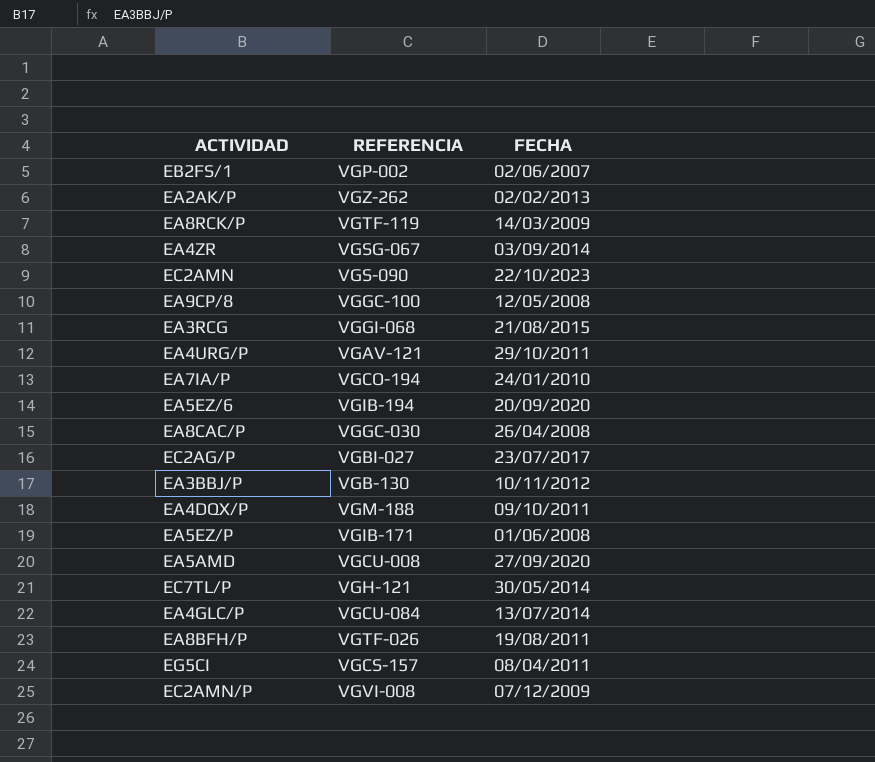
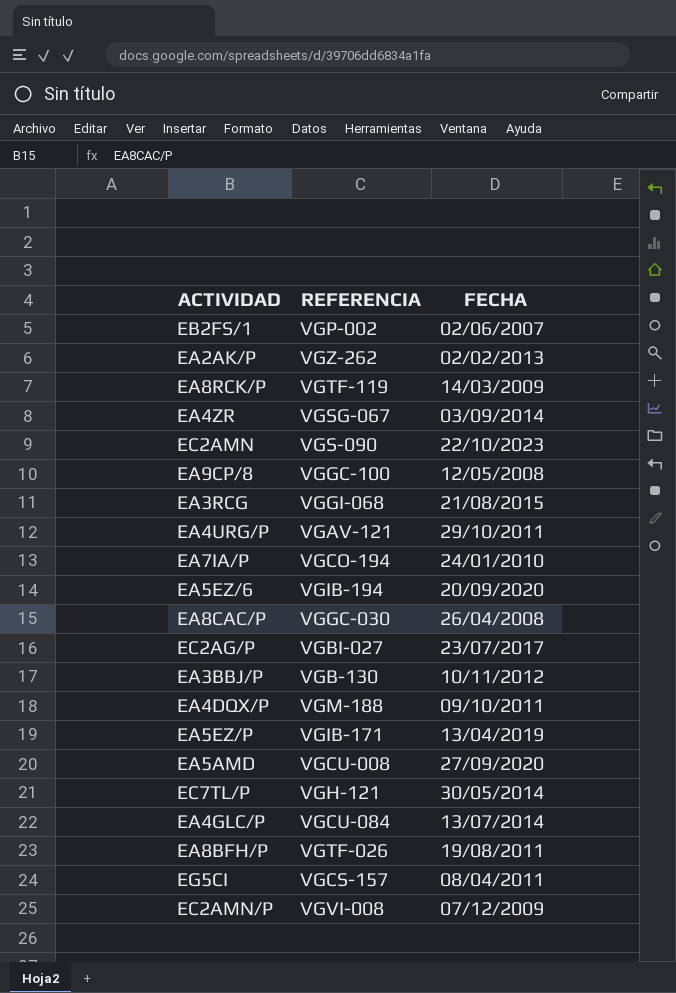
EA5EZ/P | FECHA: 01/06/2008 -> 13/04/2019

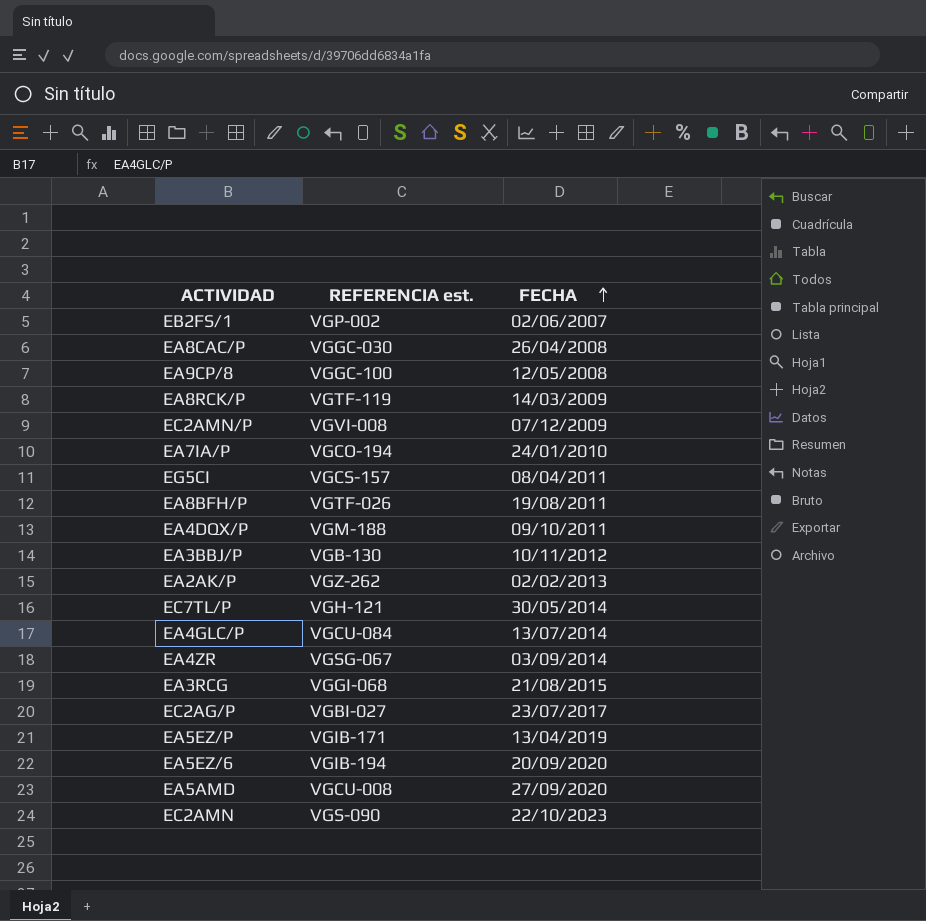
row order: none -> FECHA ascending
column name: REFERENCIA -> REFERENCIA est.
row EA4URG/P: VGAV-121 | 29/10/2011 -> none

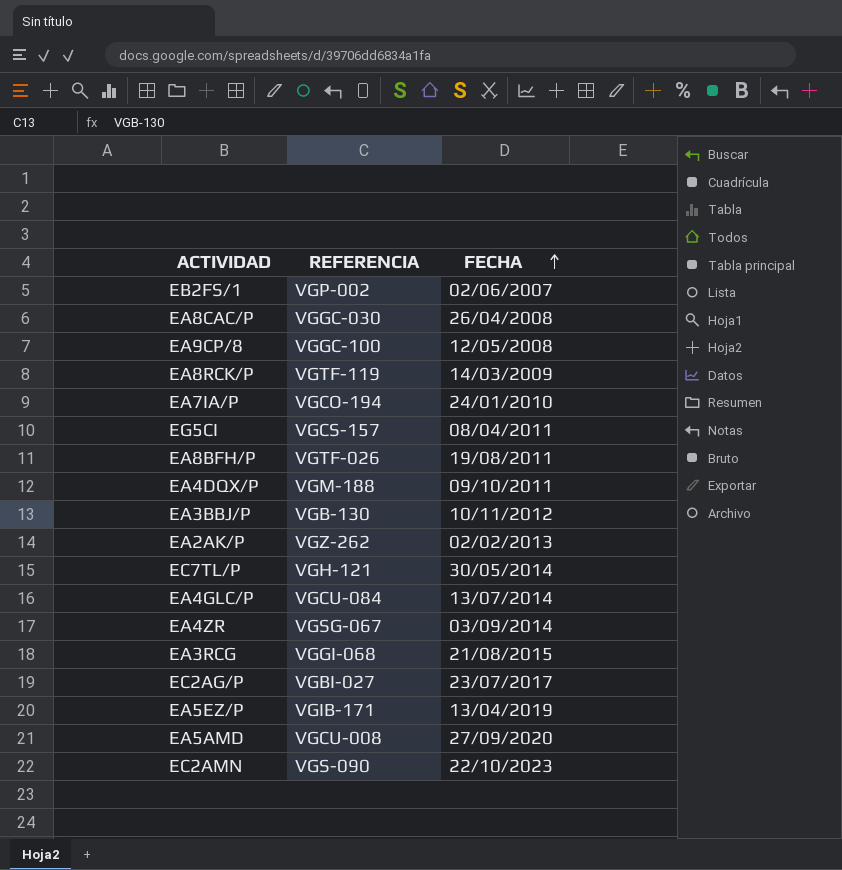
column name: REFERENCIA est. -> REFERENCIA
row EC2AMN/P: VGVI-008 | 07/12/2009 -> none
row EA5EZ/6: VGIB-194 | 20/09/2020 -> none

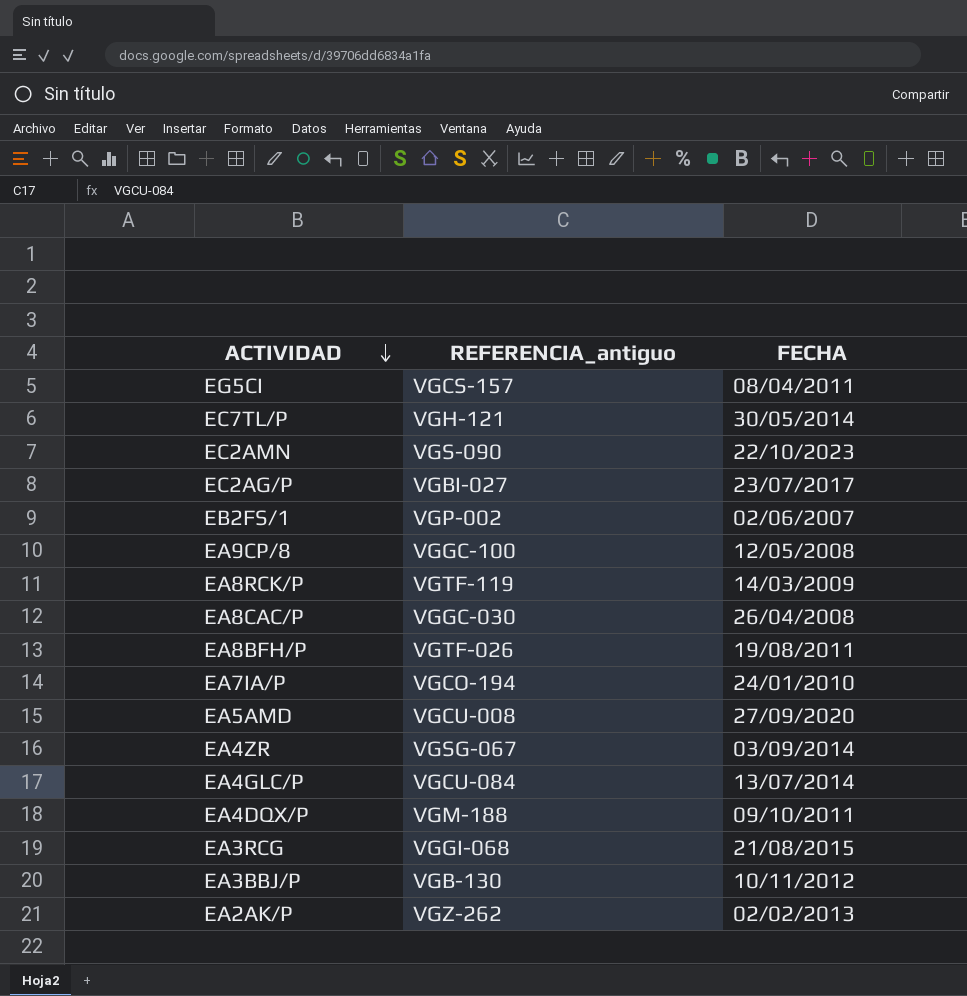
row order: FECHA ascending -> ACTIVIDAD descending
column name: REFERENCIA -> REFERENCIA_antiguo
row EA5EZ/P: VGIB-171 | 13/04/2019 -> none

